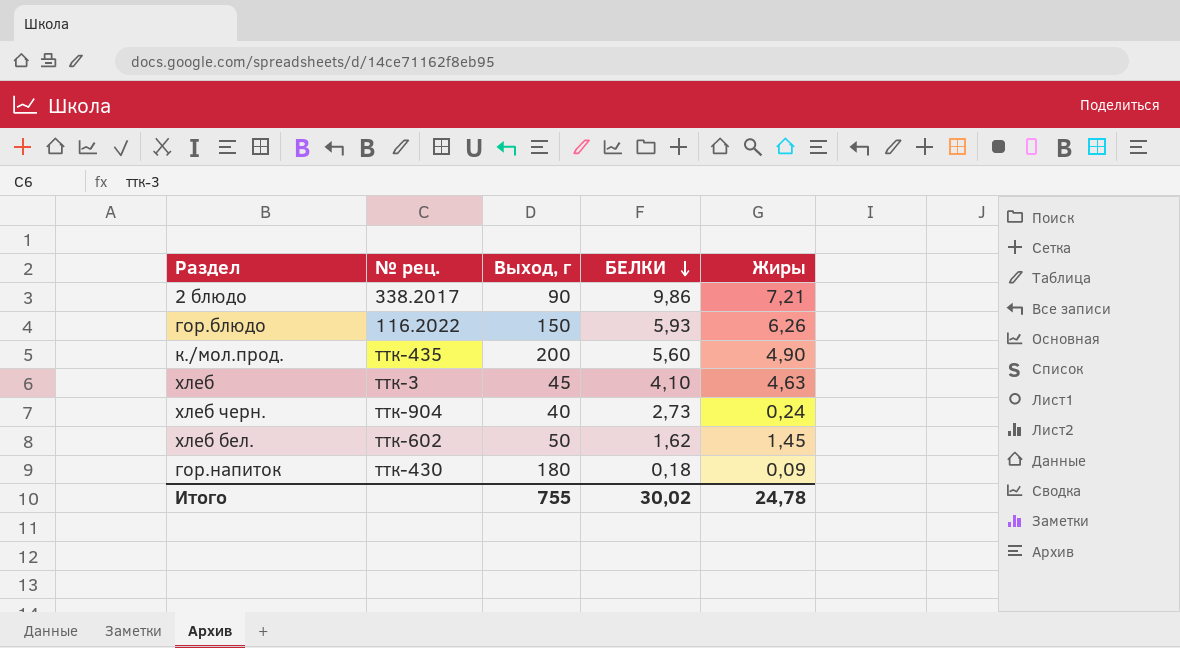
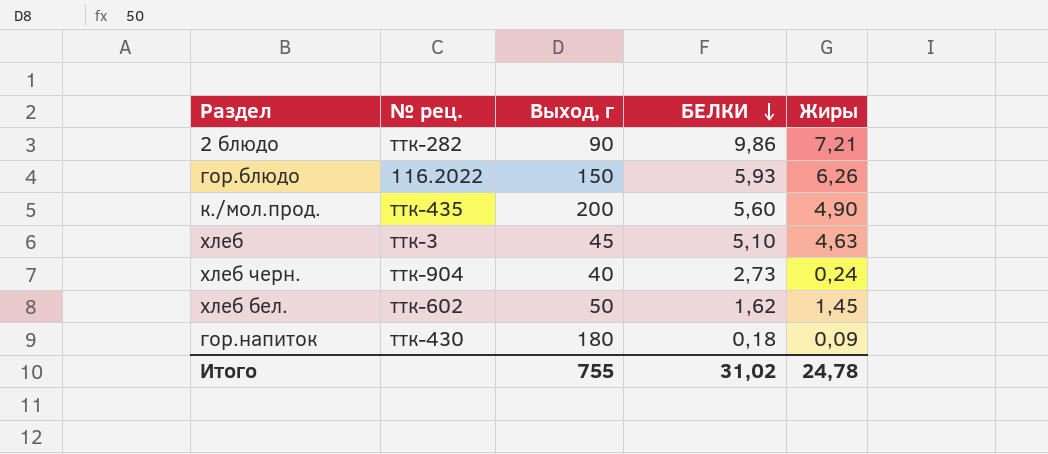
2 блюдо | № рец.: 338.2017 -> ттк-282
хлеб | БЕЛКИ: 4,10 -> 5,10
Итого | БЕЛКИ: 30,02 -> 31,02

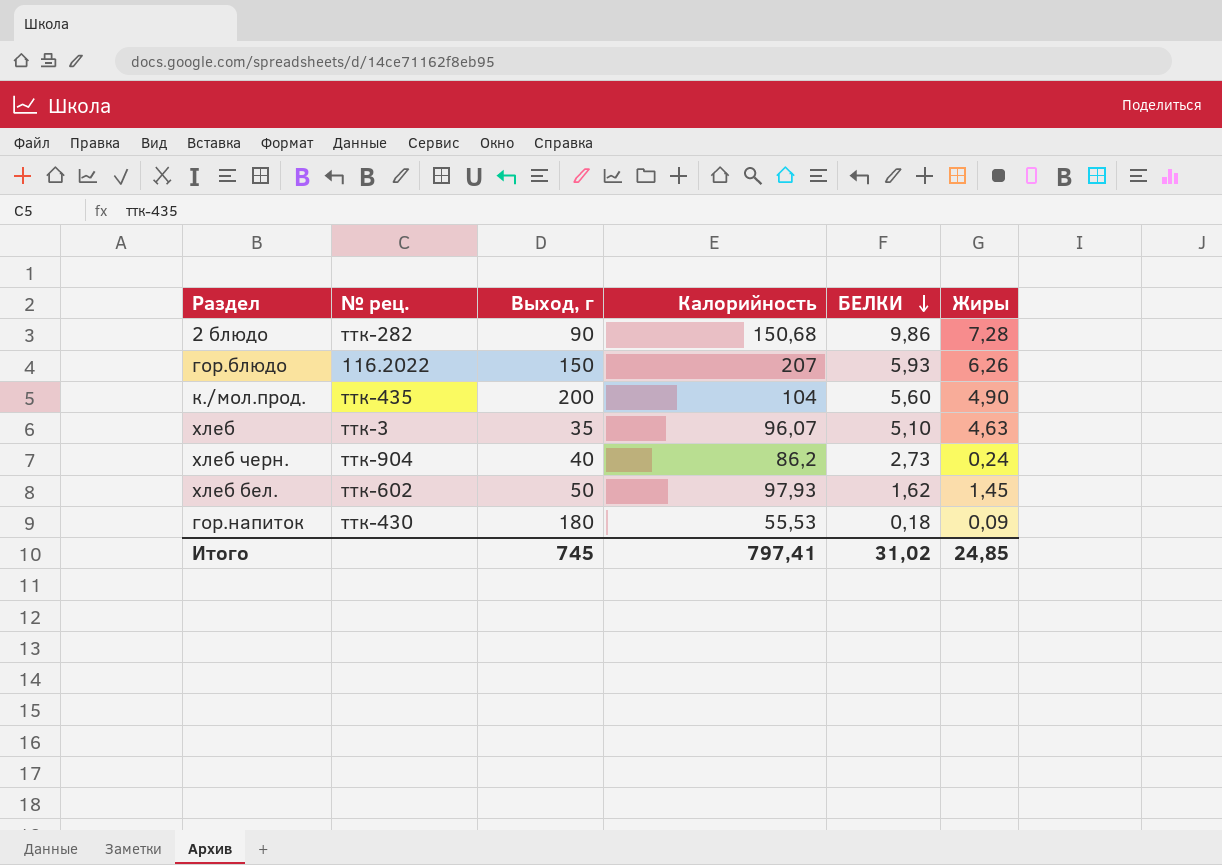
column Калорийность | position: none -> 4
2 блюдо | Жиры: 7,21 -> 7,28
хлеб | Выход, г: 45 -> 35
Итого | Выход, г: 755 -> 745
Итого | Жиры: 24,78 -> 24,85

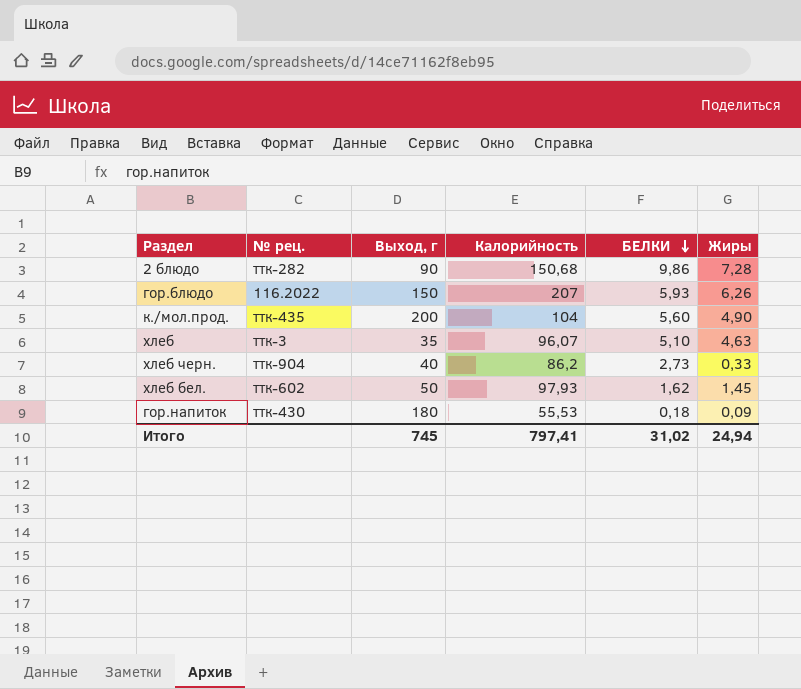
хлеб черн. | Жиры: 0,24 -> 0,33
Итого | Жиры: 24,85 -> 24,94

